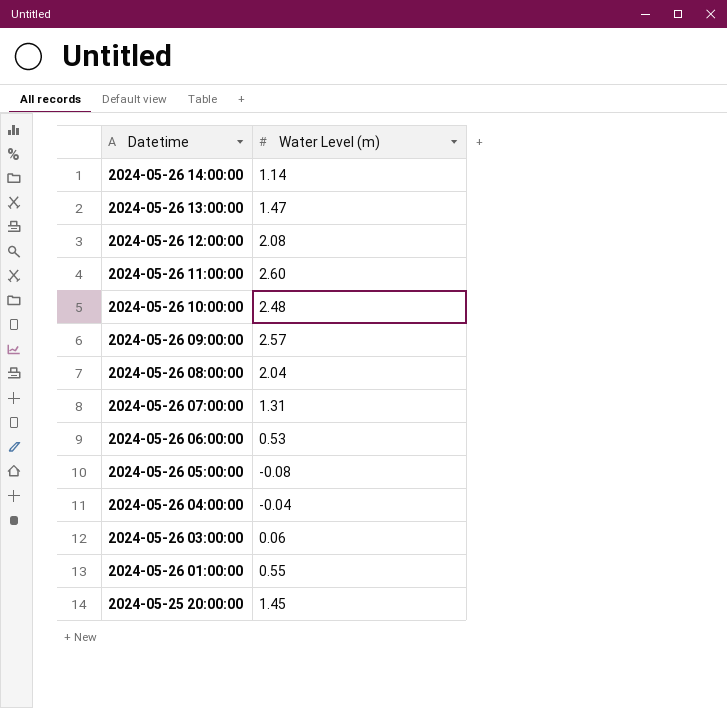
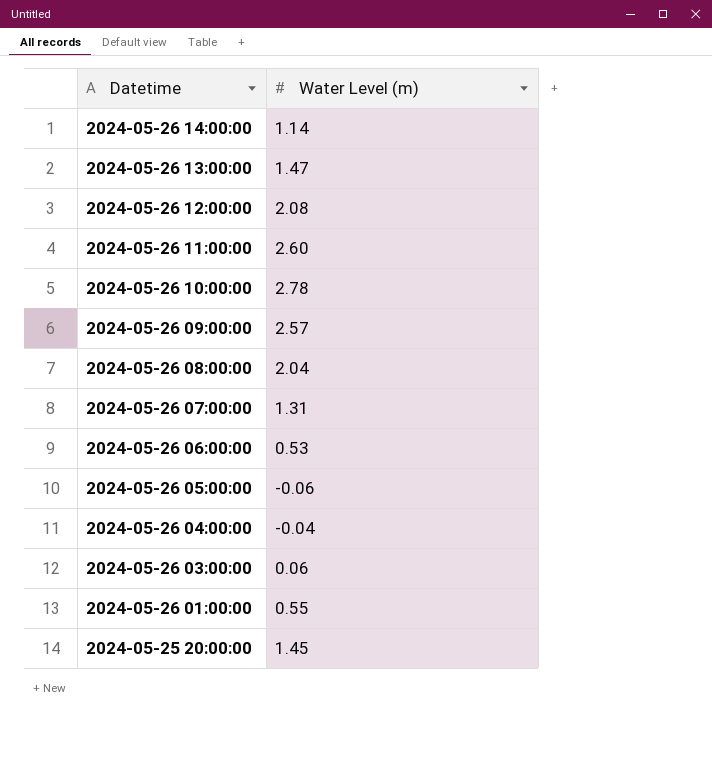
2024-05-26 10:00:00 | Water Level (m): 2.48 -> 2.78
2024-05-26 05:00:00 | Water Level (m): -0.08 -> -0.06

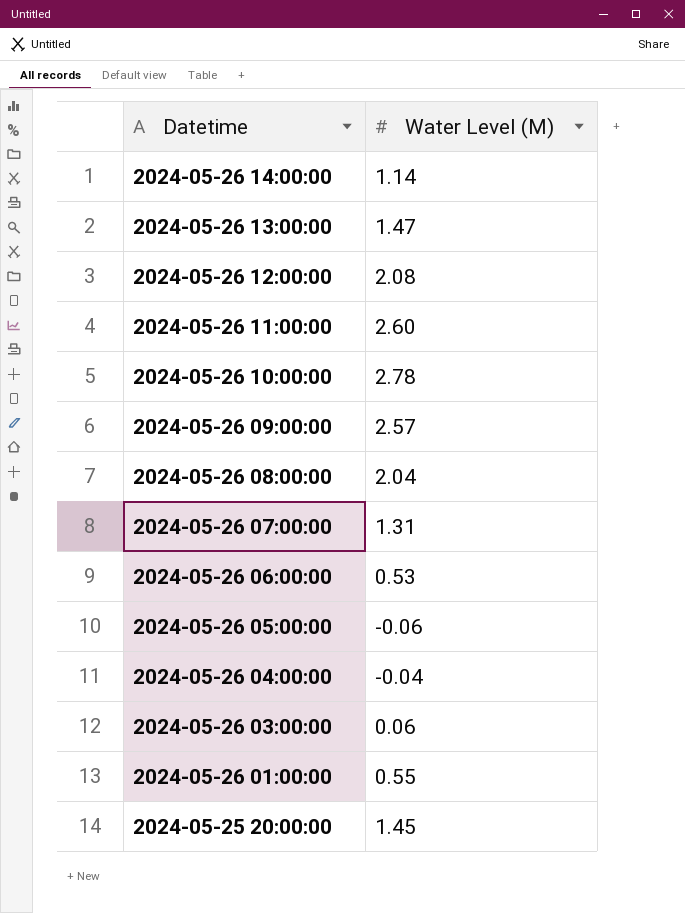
column name: Water Level (m) -> Water Level (M)

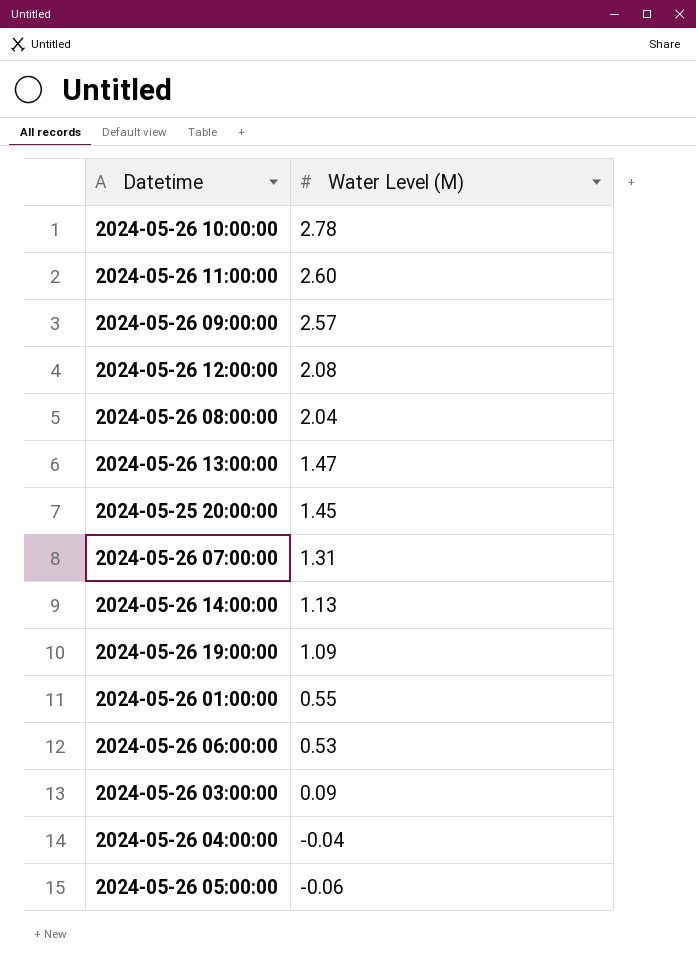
row order: Datetime descending -> Water Level (M) descending
2024-05-26 14:00:00 | Water Level (M): 1.14 -> 1.13
row 2024-05-26 19:00:00: none -> 1.09
2024-05-26 03:00:00 | Water Level (M): 0.06 -> 0.09

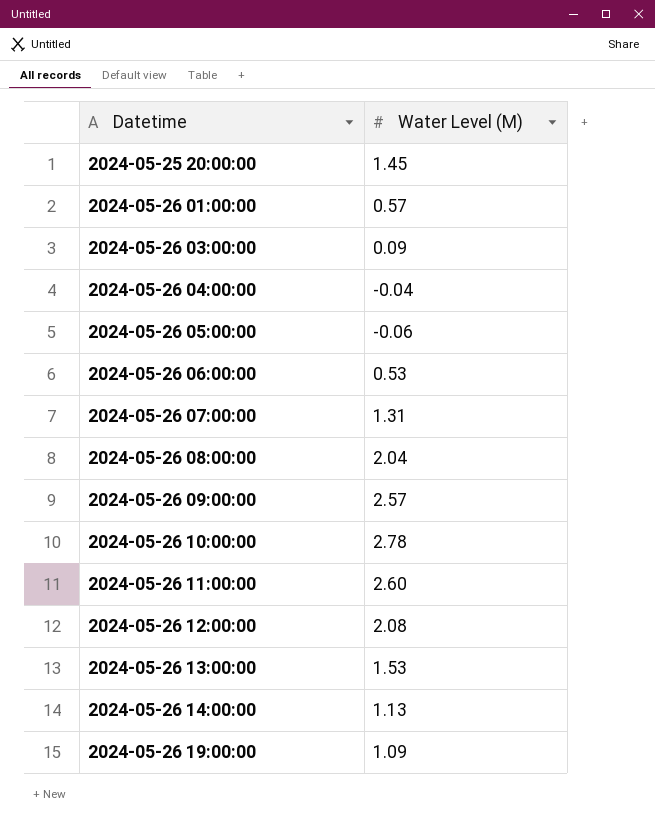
row order: Water Level (M) descending -> Datetime ascending
2024-05-26 01:00:00 | Water Level (M): 0.55 -> 0.57
2024-05-26 13:00:00 | Water Level (M): 1.47 -> 1.53

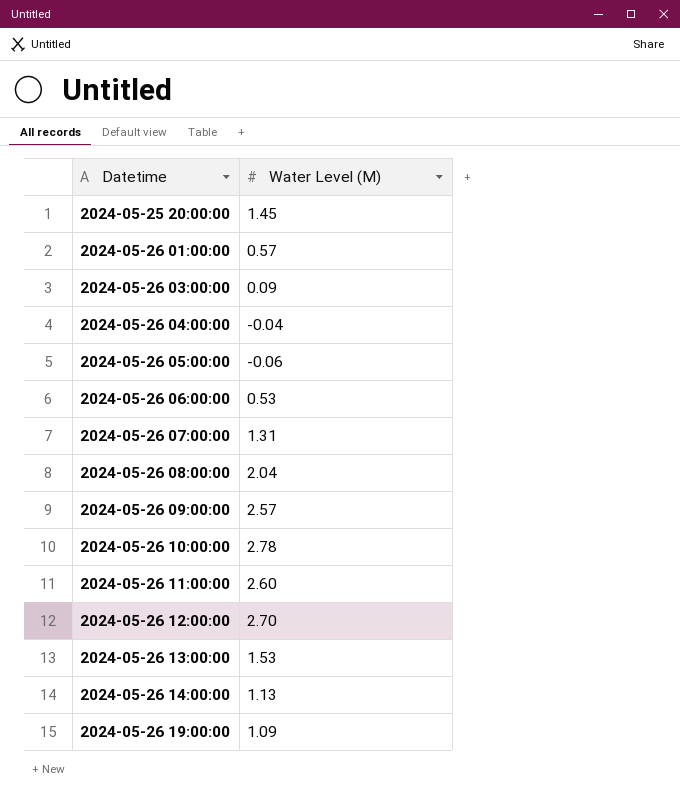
2024-05-26 12:00:00 | Water Level (M): 2.08 -> 2.70

